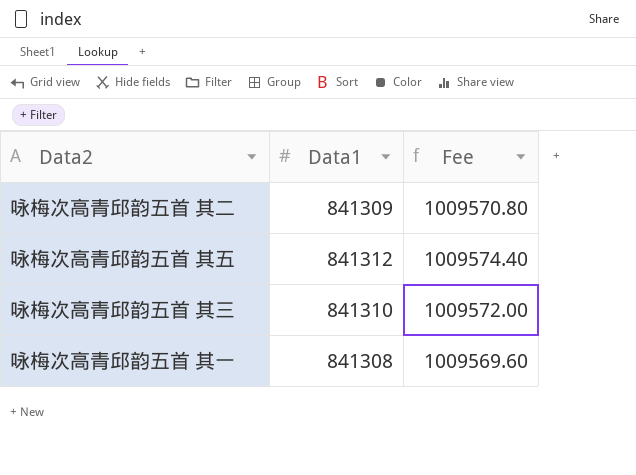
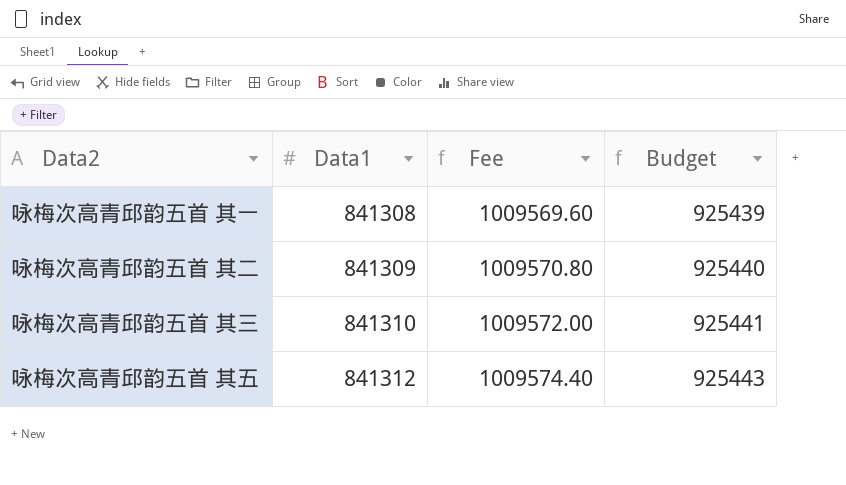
row order: none -> Data1 ascending
column Budget | formula: none -> [Data1] * 1.1

